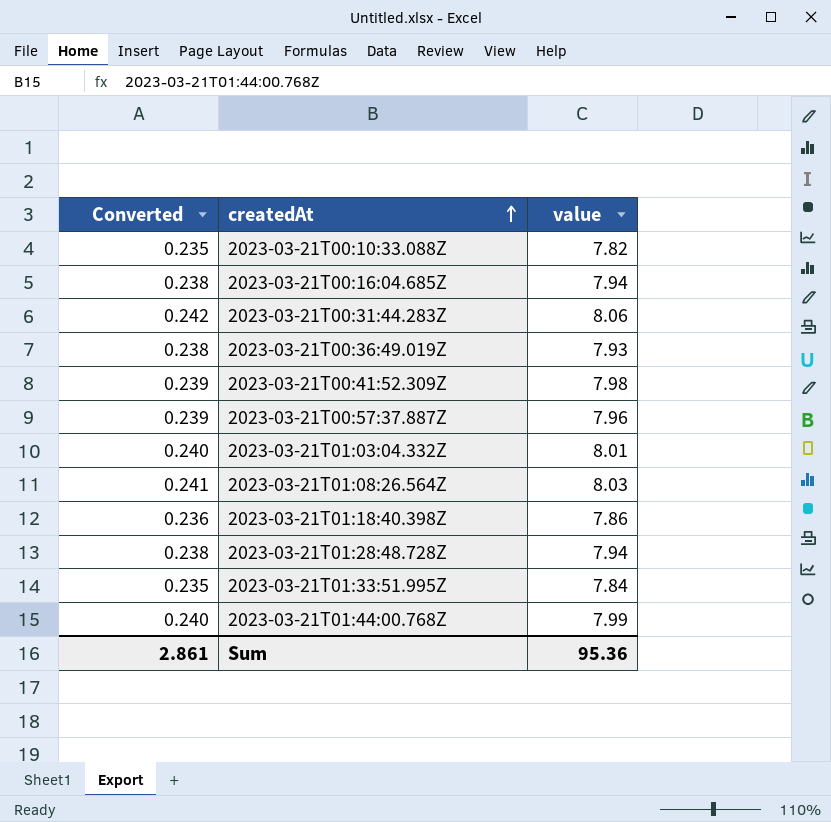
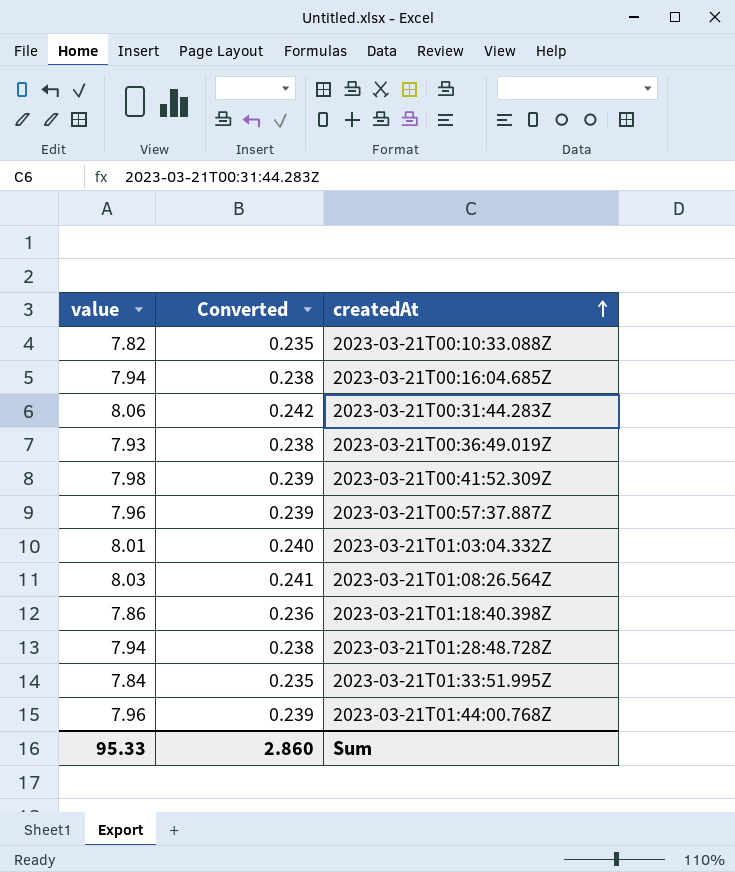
column value | position: 3 -> 1
2023-03-21T01:44:00.768Z | value: 7.99 -> 7.96
2023-03-21T01:44:00.768Z | Converted: 0.240 -> 0.239
Sum | value: 95.36 -> 95.33
Sum | Converted: 2.861 -> 2.860

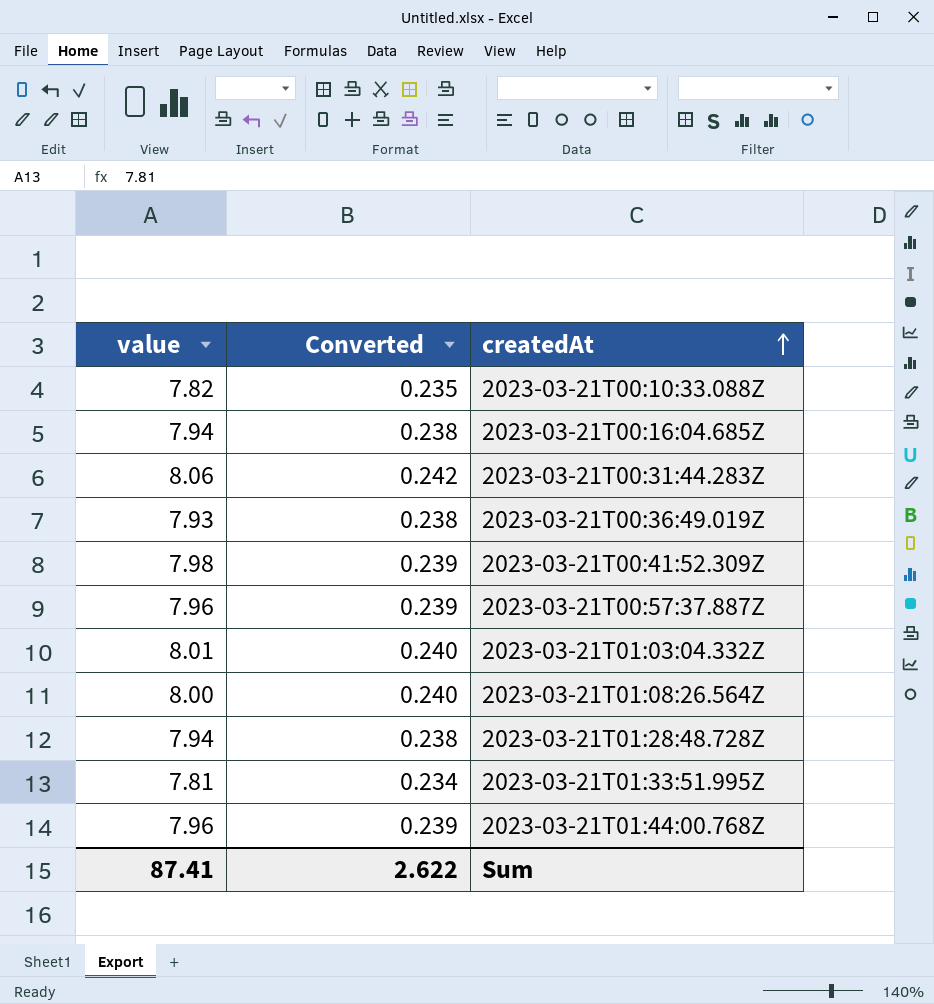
row 2023-03-21T01:18:40.398Z: 7.86 | 0.236 -> none
2023-03-21T01:08:26.564Z | value: 8.03 -> 8.00
2023-03-21T01:08:26.564Z | Converted: 0.241 -> 0.240
2023-03-21T01:33:51.995Z | value: 7.84 -> 7.81
2023-03-21T01:33:51.995Z | Converted: 0.235 -> 0.234
Sum | value: 95.33 -> 87.41
Sum | Converted: 2.860 -> 2.622

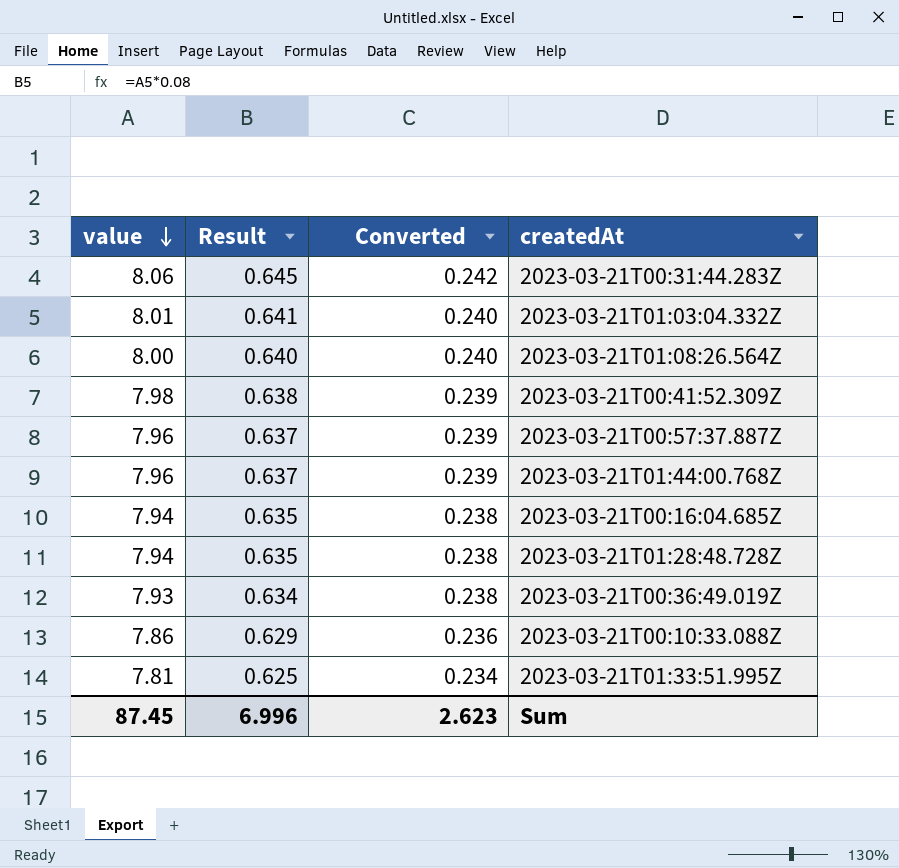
row order: createdAt ascending -> value descending
column Result | formula: none -> [value] * 0.08
2023-03-21T00:10:33.088Z | value: 7.82 -> 7.86
2023-03-21T00:10:33.088Z | Converted: 0.235 -> 0.236
Sum | value: 87.41 -> 87.45
Sum | Converted: 2.622 -> 2.623

